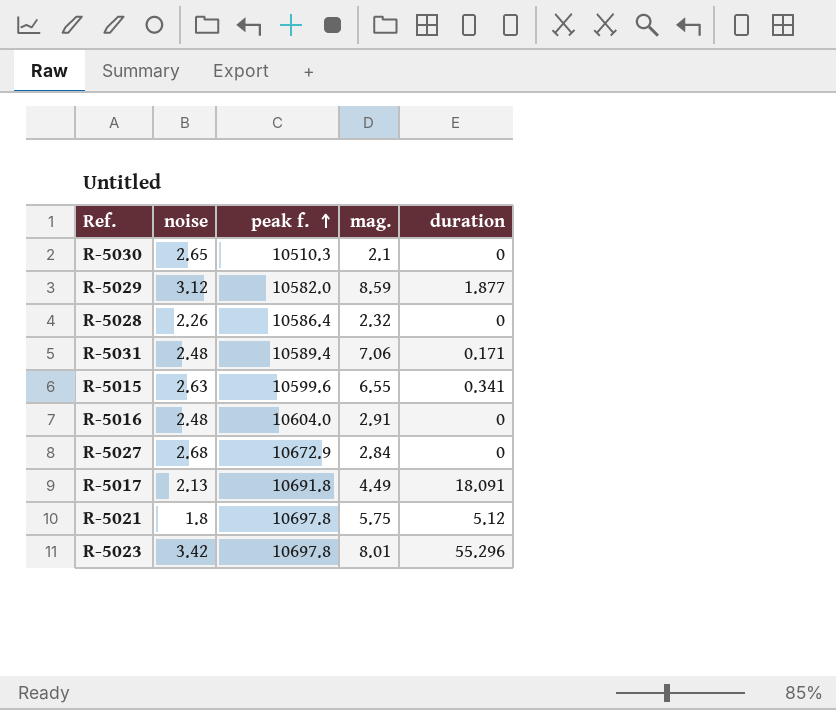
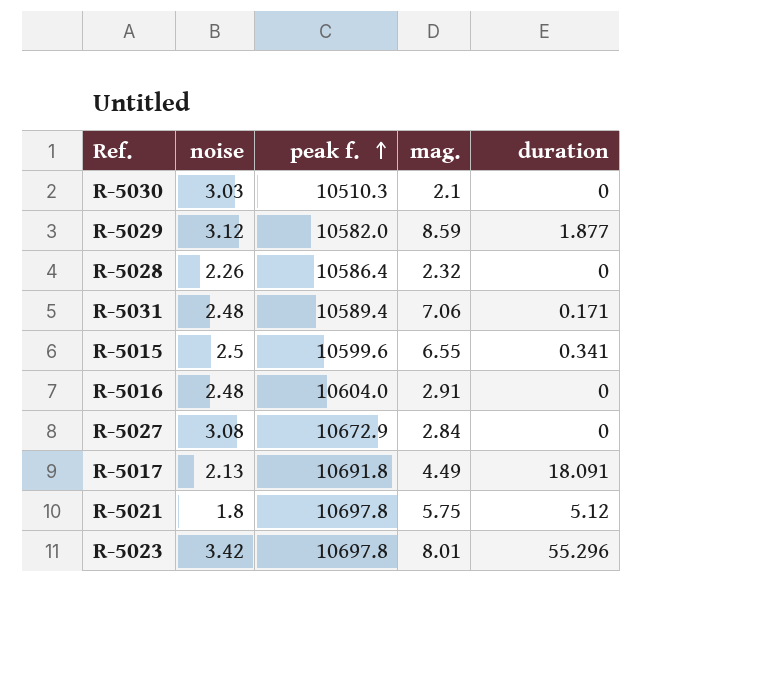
R-5030 | noise: 2.65 -> 3.03
R-5015 | noise: 2.63 -> 2.5
R-5027 | noise: 2.68 -> 3.08

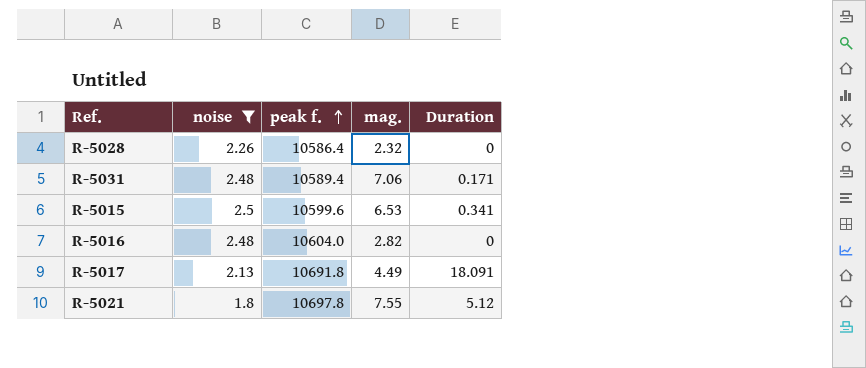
filter: none -> noise <= 2.5
column name: duration -> Duration
R-5015 | mag.: 6.55 -> 6.53
R-5016 | mag.: 2.91 -> 2.82
R-5021 | mag.: 5.75 -> 7.55

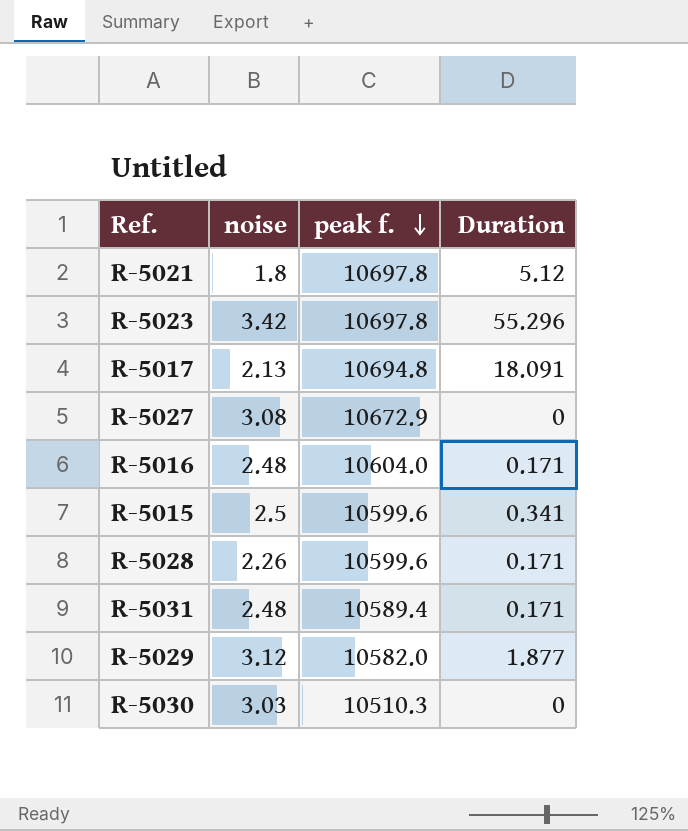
filter: noise <= 2.5 -> none
row order: peak f. ascending -> peak f. descending
column mag. | position: 4 -> none
R-5017 | peak f.: 10691.8 -> 10694.8
R-5016 | Duration: 0 -> 0.171
R-5028 | peak f.: 10586.4 -> 10599.6
R-5028 | Duration: 0 -> 0.171

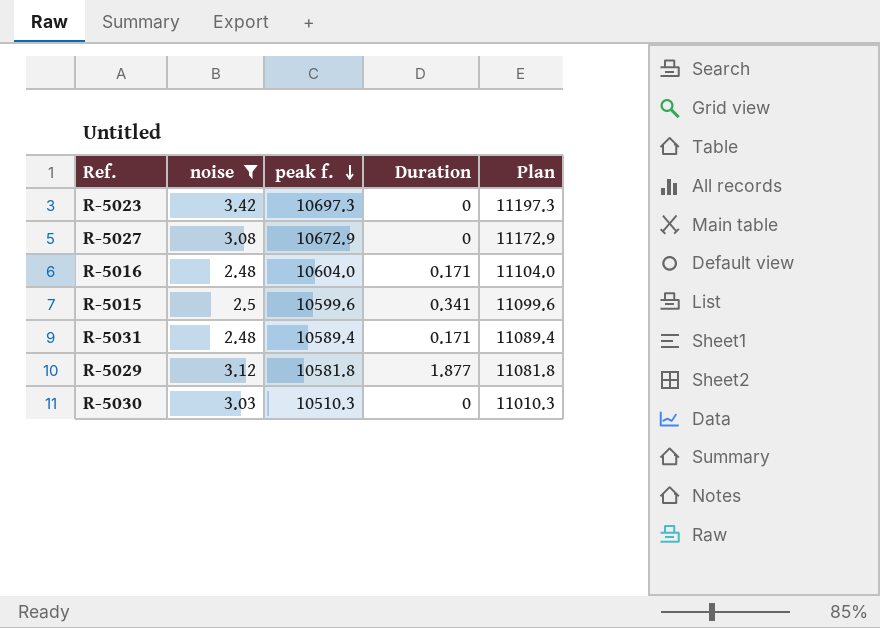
filter: none -> noise >= 2.48
column Plan | formula: none -> [peak f.] + 500
R-5023 | peak f.: 10697.8 -> 10697.3
R-5023 | Duration: 55.296 -> 0
R-5029 | peak f.: 10582.0 -> 10581.8

